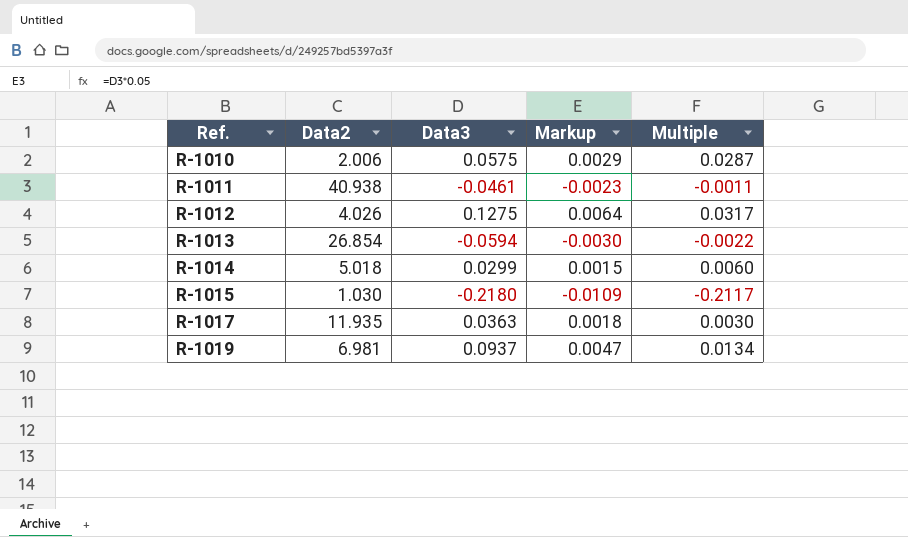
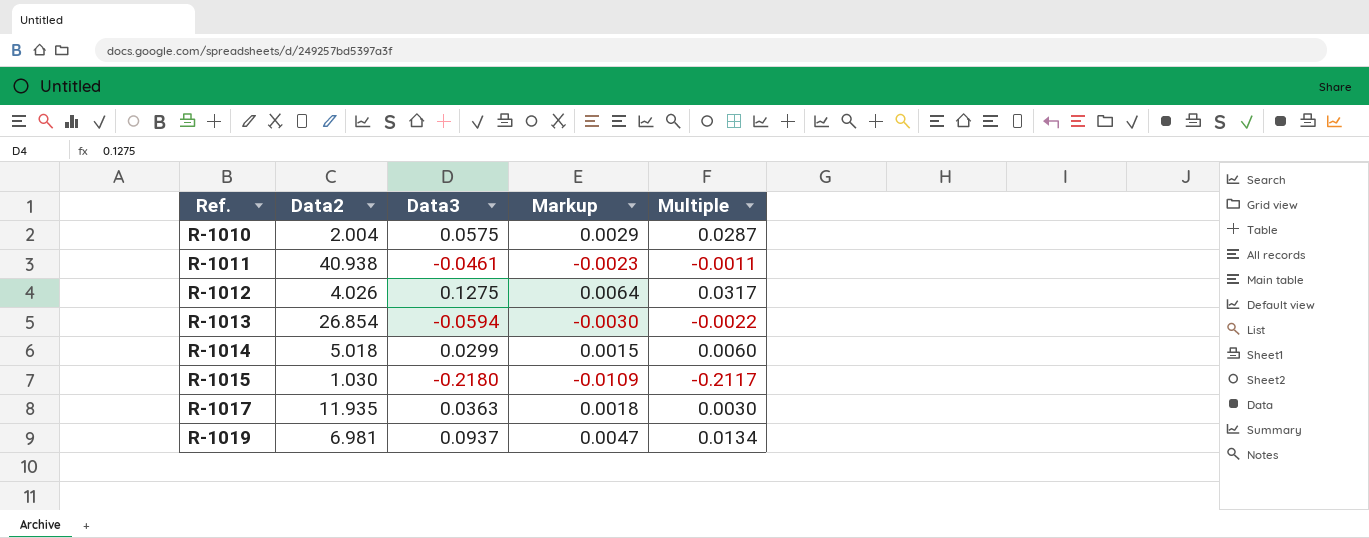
R-1010 | Data2: 2.006 -> 2.004

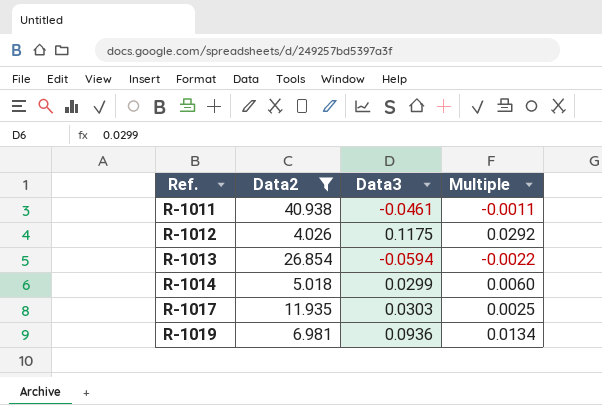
filter: none -> Data2 >= 4.026
column Markup | formula: [Data3] * 0.05 -> none
R-1012 | Data3: 0.1275 -> 0.1175
R-1012 | Multiple: 0.0317 -> 0.0292
R-1017 | Data3: 0.0363 -> 0.0303
R-1017 | Multiple: 0.0030 -> 0.0025
R-1019 | Data3: 0.0937 -> 0.0936

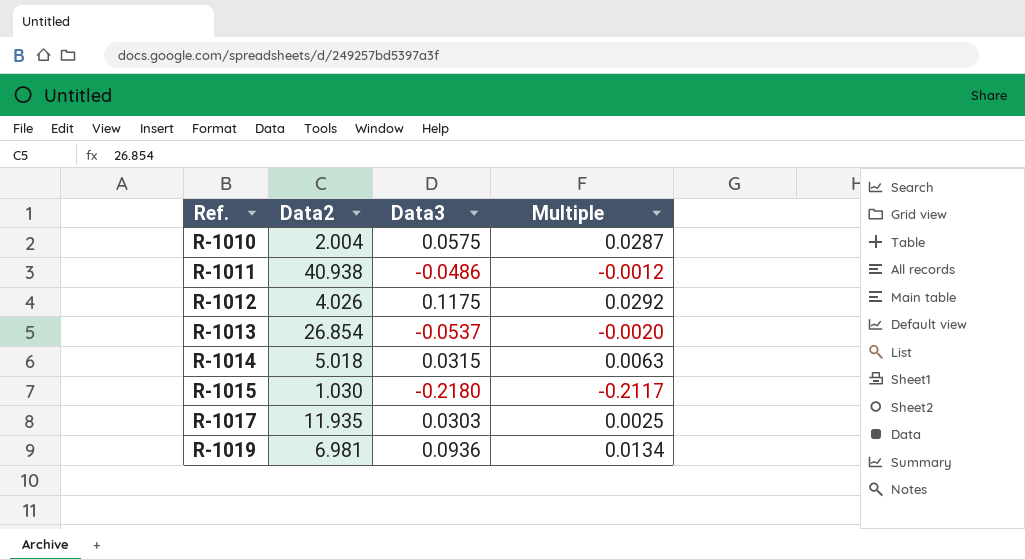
filter: Data2 >= 4.026 -> none
R-1011 | Data3: -0.0461 -> -0.0486
R-1011 | Multiple: -0.0011 -> -0.0012
R-1013 | Data3: -0.0594 -> -0.0537
R-1013 | Multiple: -0.0022 -> -0.0020
R-1014 | Data3: 0.0299 -> 0.0315
R-1014 | Multiple: 0.0060 -> 0.0063

